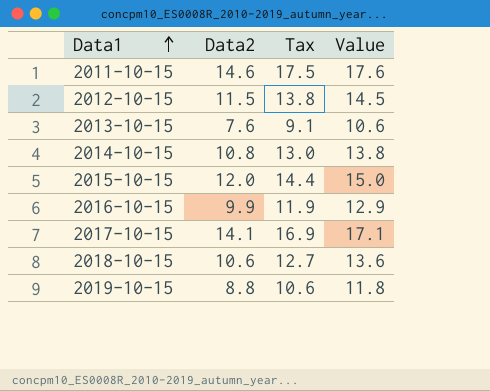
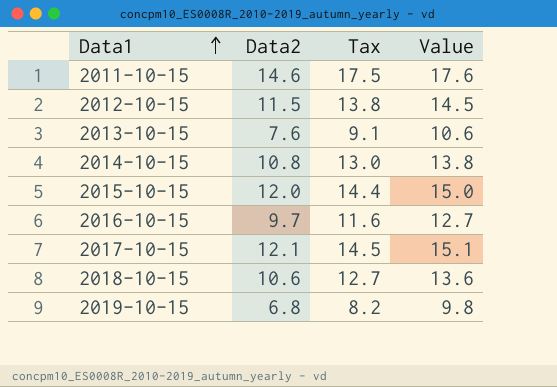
2016-10-15 | Data2: 9.9 -> 9.7
2016-10-15 | Tax: 11.9 -> 11.6
2016-10-15 | Value: 12.9 -> 12.7
2017-10-15 | Data2: 14.1 -> 12.1
2017-10-15 | Tax: 16.9 -> 14.5
2017-10-15 | Value: 17.1 -> 15.1
2019-10-15 | Data2: 8.8 -> 6.8
2019-10-15 | Tax: 10.6 -> 8.2
2019-10-15 | Value: 11.8 -> 9.8

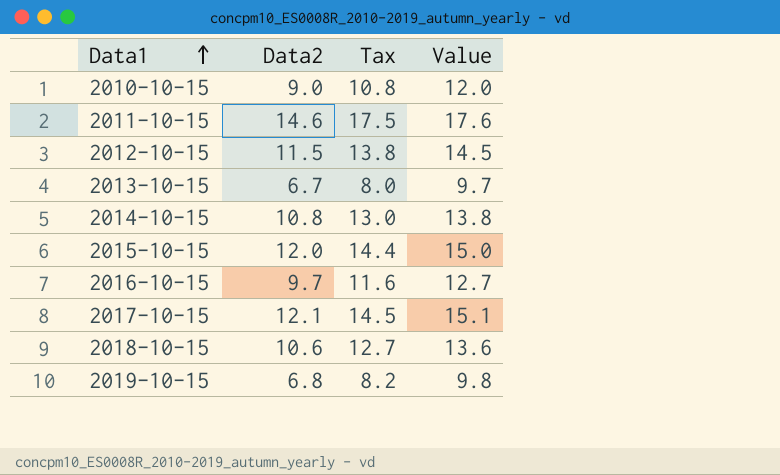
row 2010-10-15: none -> 9.0 | 10.8 | 12.0
2013-10-15 | Data2: 7.6 -> 6.7
2013-10-15 | Tax: 9.1 -> 8.0
2013-10-15 | Value: 10.6 -> 9.7

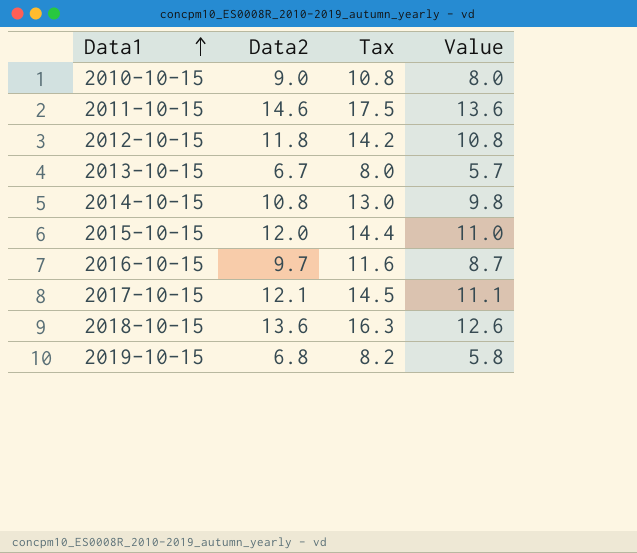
column Value | formula: [Data2] + 3 -> [Data2] - 1
2012-10-15 | Data2: 11.5 -> 11.8
2012-10-15 | Tax: 13.8 -> 14.2
2018-10-15 | Data2: 10.6 -> 13.6
2018-10-15 | Tax: 12.7 -> 16.3

